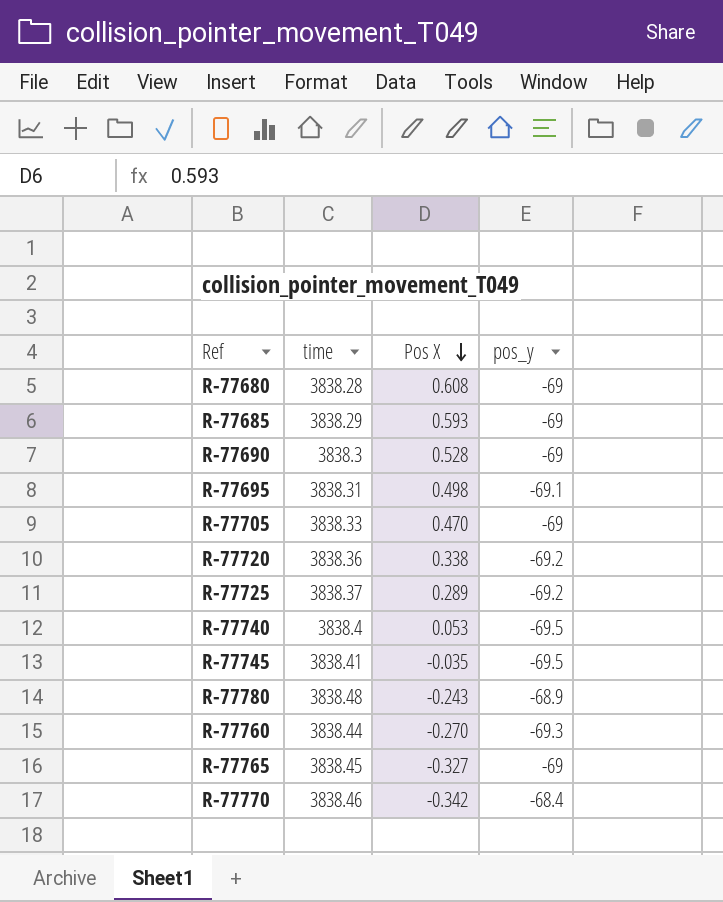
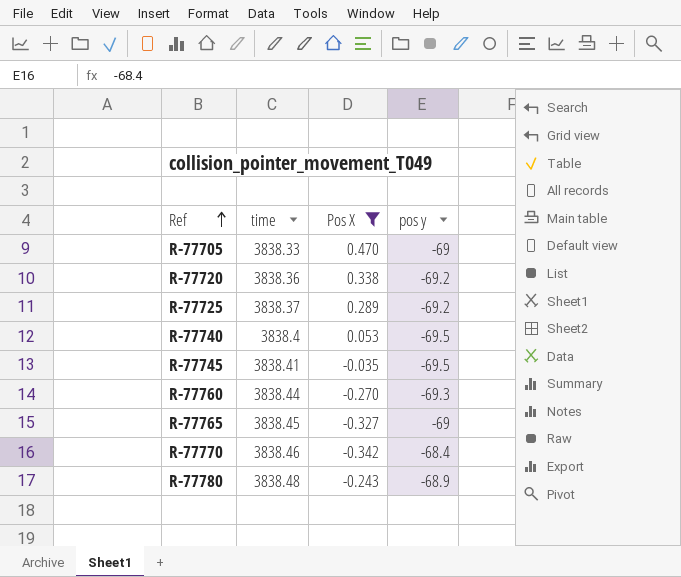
filter: none -> Pos X <= 0.470
row order: Pos X descending -> Ref ascending
column name: pos_y -> pos y

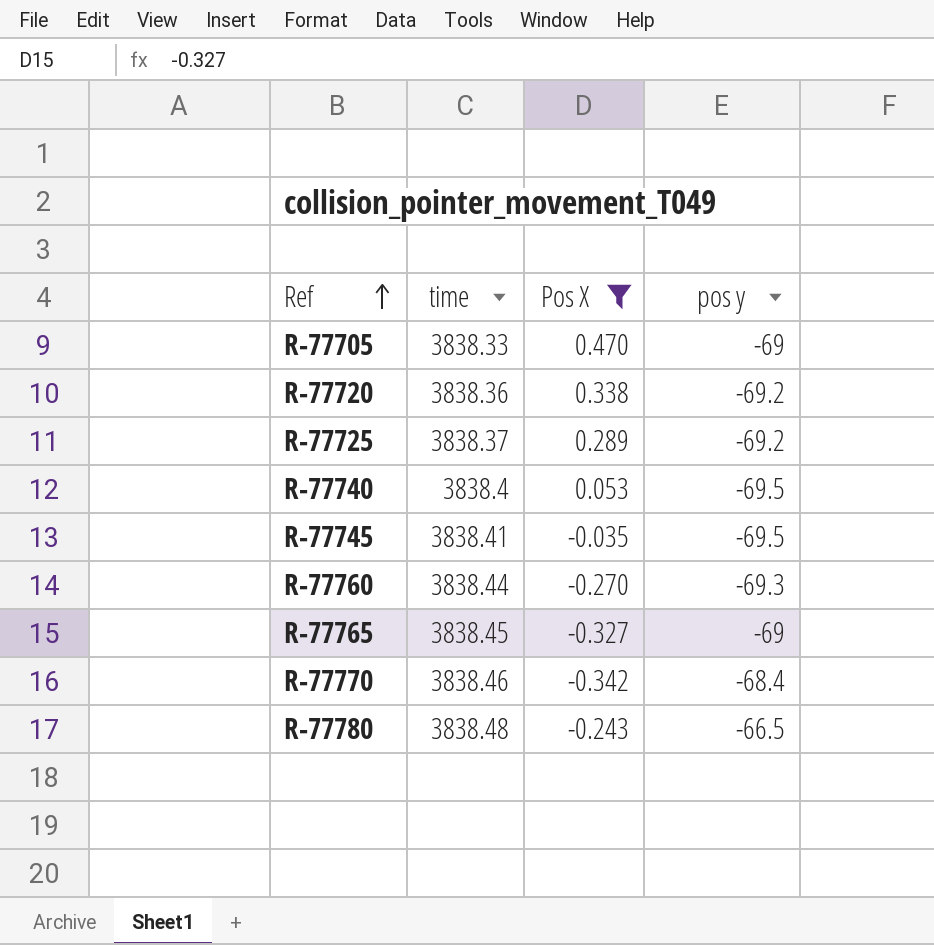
R-77780 | pos y: -68.9 -> -66.5

